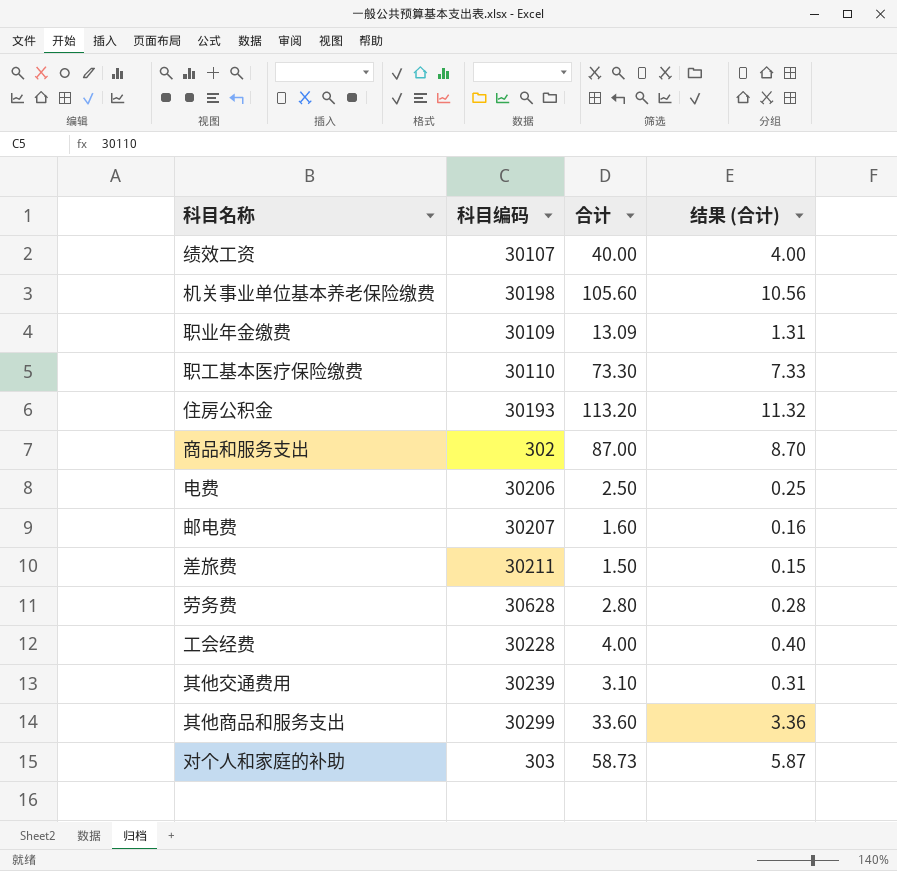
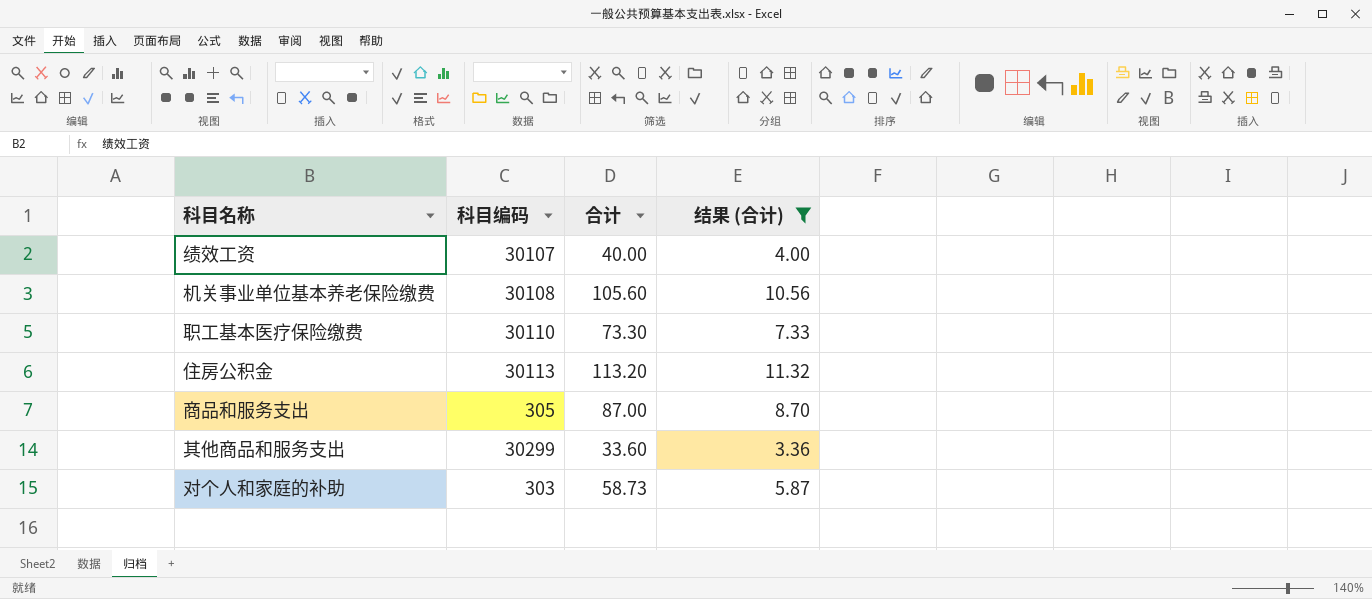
filter: none -> 结果 (合计) >= 3.36
机关事业单位基本养老保险缴费 | 科目编码: 30198 -> 30108
住房公积金 | 科目编码: 30193 -> 30113
商品和服务支出 | 科目编码: 302 -> 305

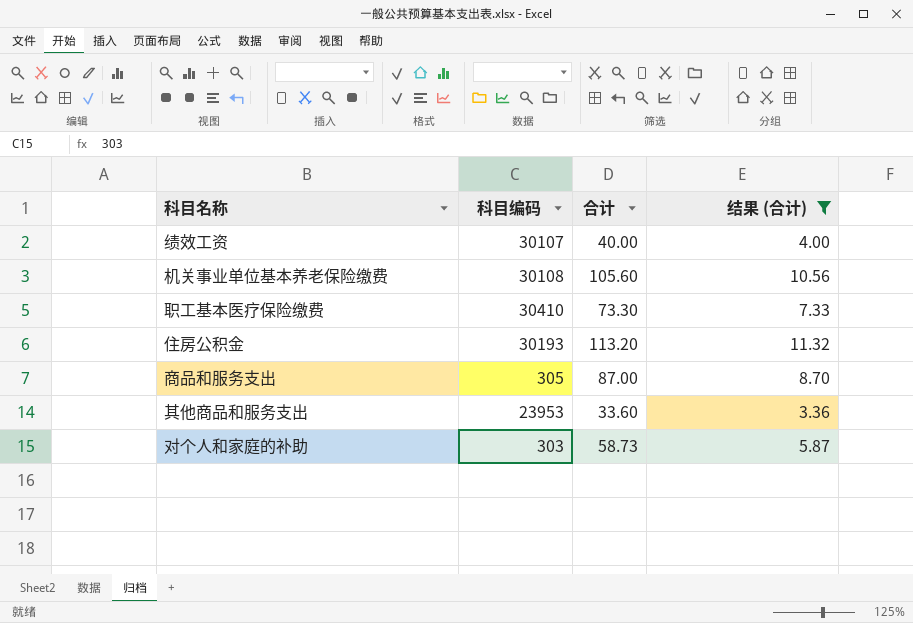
职工基本医疗保险缴费 | 科目编码: 30110 -> 30410
住房公积金 | 科目编码: 30113 -> 30193
其他商品和服务支出 | 科目编码: 30299 -> 23953

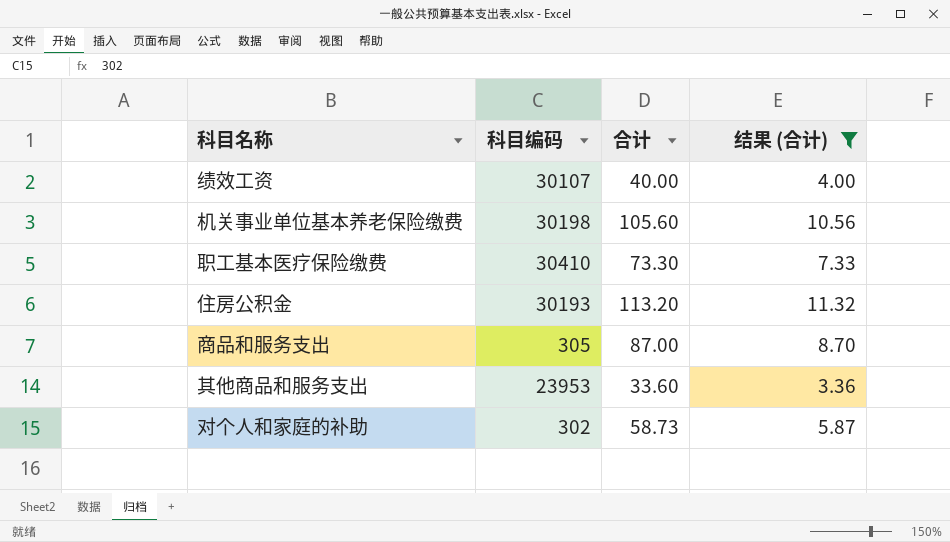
机关事业单位基本养老保险缴费 | 科目编码: 30108 -> 30198
对个人和家庭的补助 | 科目编码: 303 -> 302

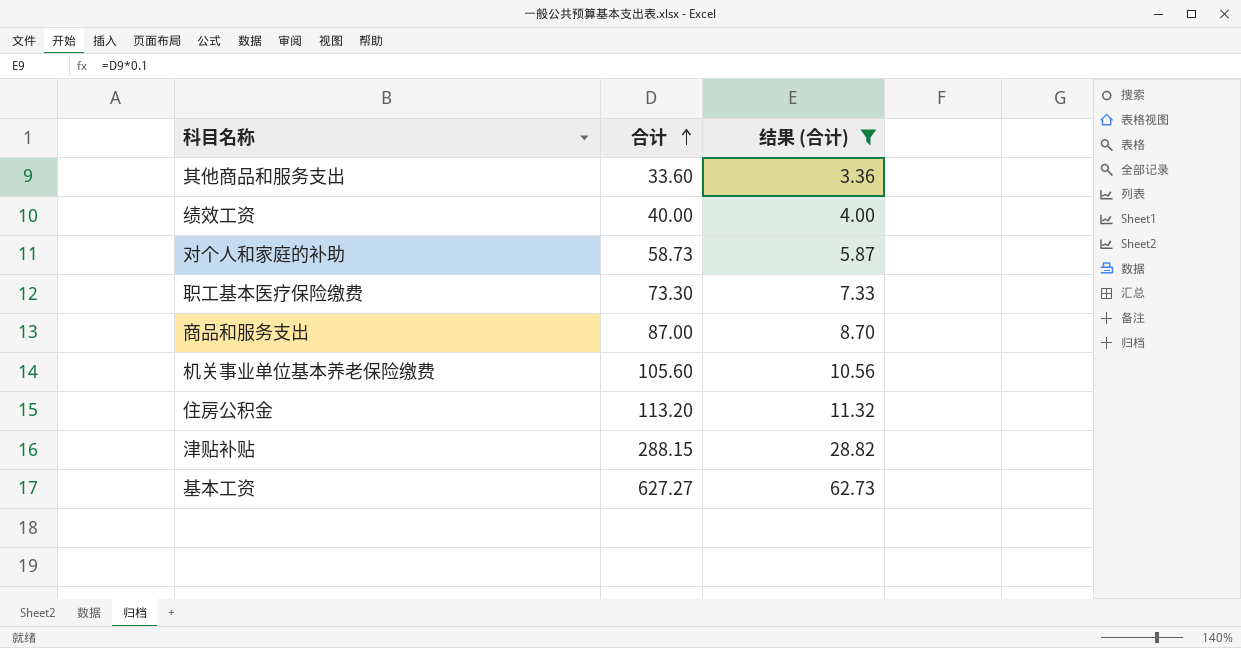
row order: none -> 合计 ascending
column 科目编码 | position: 2 -> none
row 津贴补贴: none -> 288.15 | 28.82
row 基本工资: none -> 627.27 | 62.73

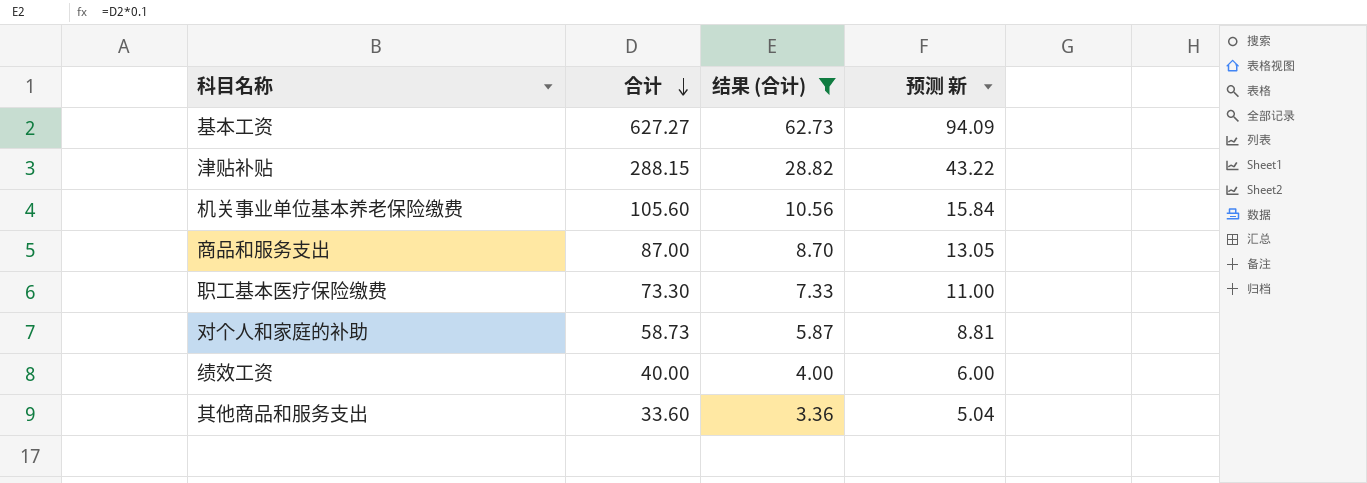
row order: 合计 ascending -> 合计 descending
column 预测 新 | formula: none -> [合计] * 0.15
row 住房公积金: 113.20 | 11.32 -> none

